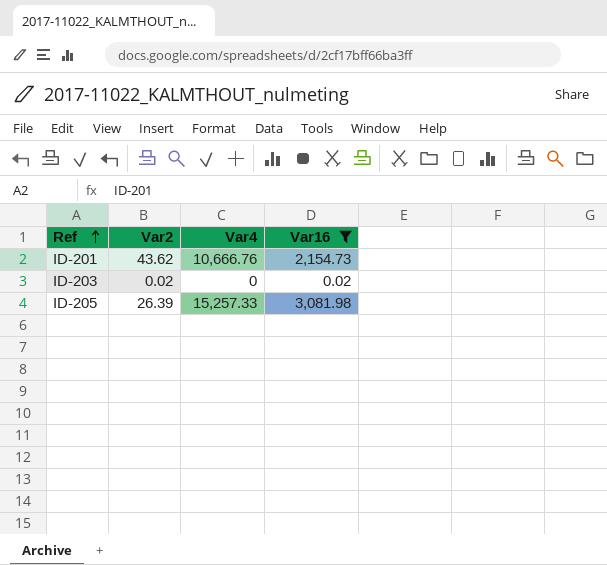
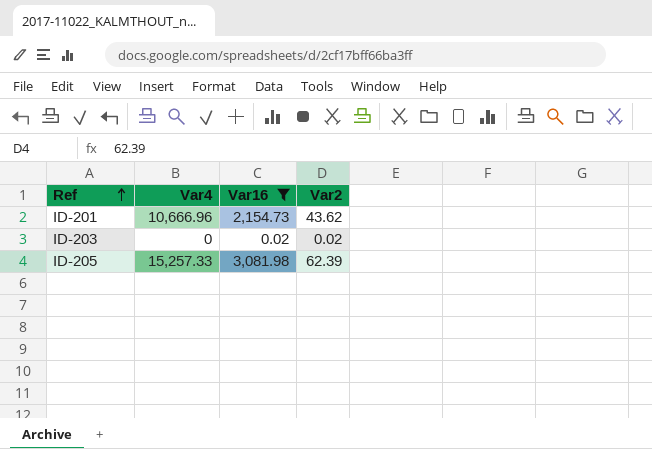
column Var2 | position: 2 -> 4
ID-201 | Var4: 10,666.76 -> 10,666.96
ID-205 | Var2: 26.39 -> 62.39

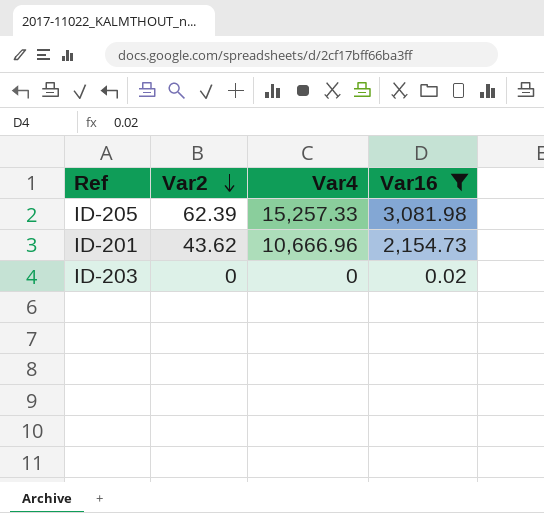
row order: Ref ascending -> Var2 descending
column Var2 | position: 4 -> 2
ID-203 | Var2: 0.02 -> 0

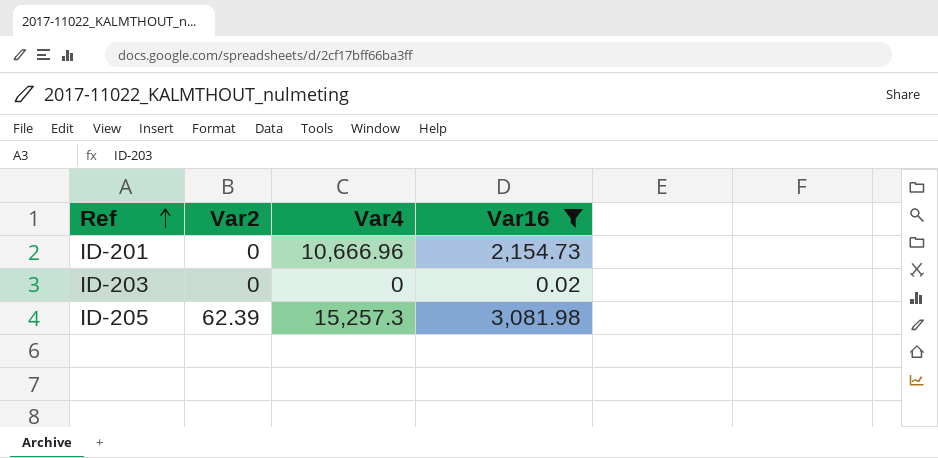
row order: Var2 descending -> Ref ascending
ID-201 | Var2: 43.62 -> 0
ID-205 | Var4: 15,257.33 -> 15,257.3

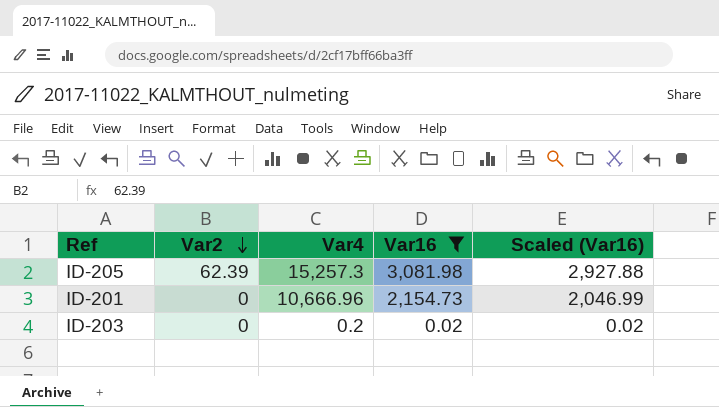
row order: Ref ascending -> Var2 descending
column Scaled (Var16) | formula: none -> [Var16] * 0.95
ID-203 | Var4: 0 -> 0.2

